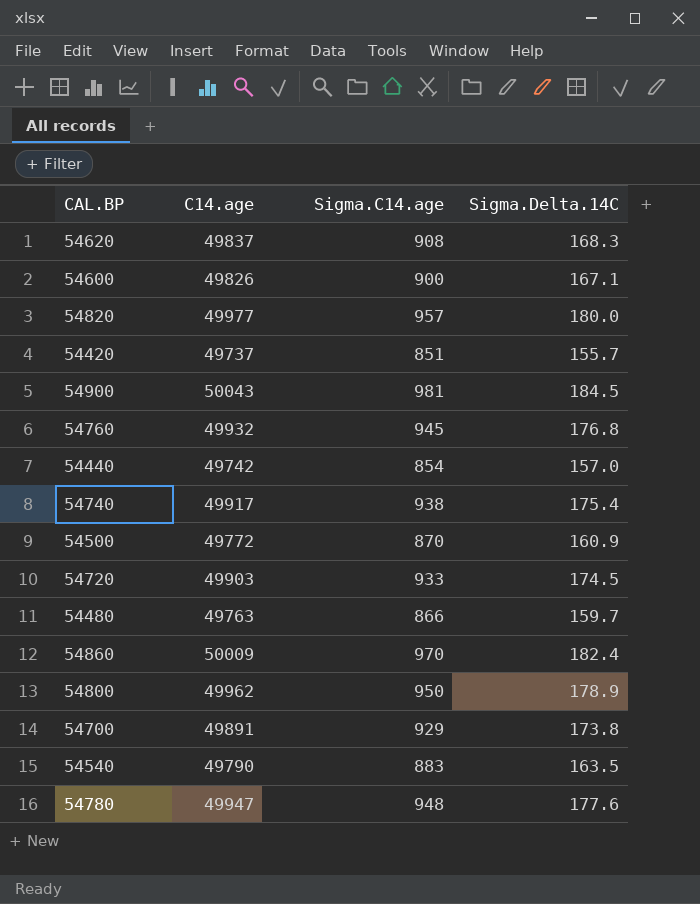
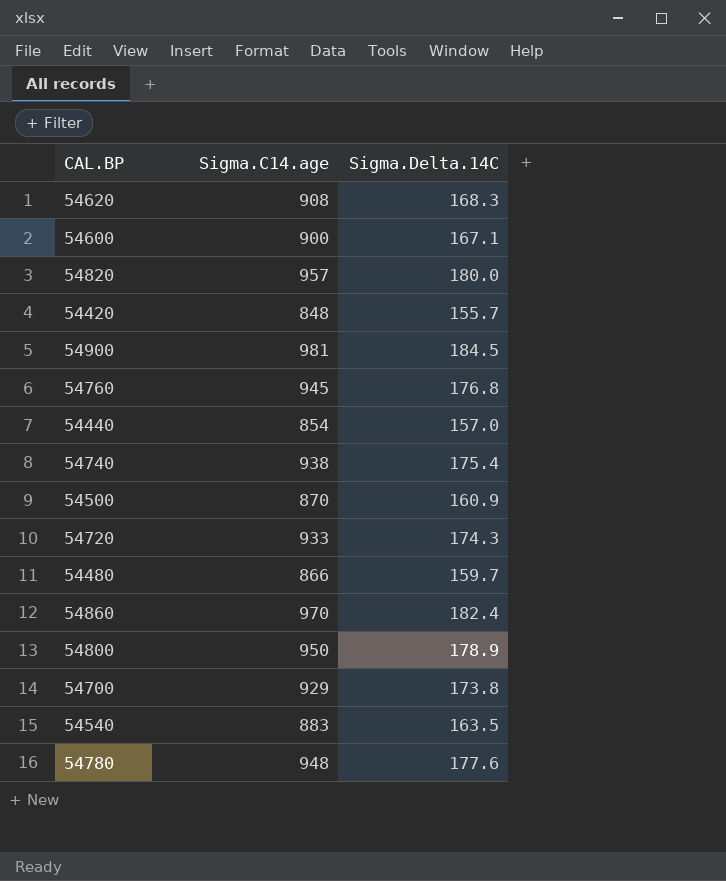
column C14.age | position: 2 -> none
54420 | Sigma.C14.age: 851 -> 848
54720 | Sigma.Delta.14C: 174.5 -> 174.3

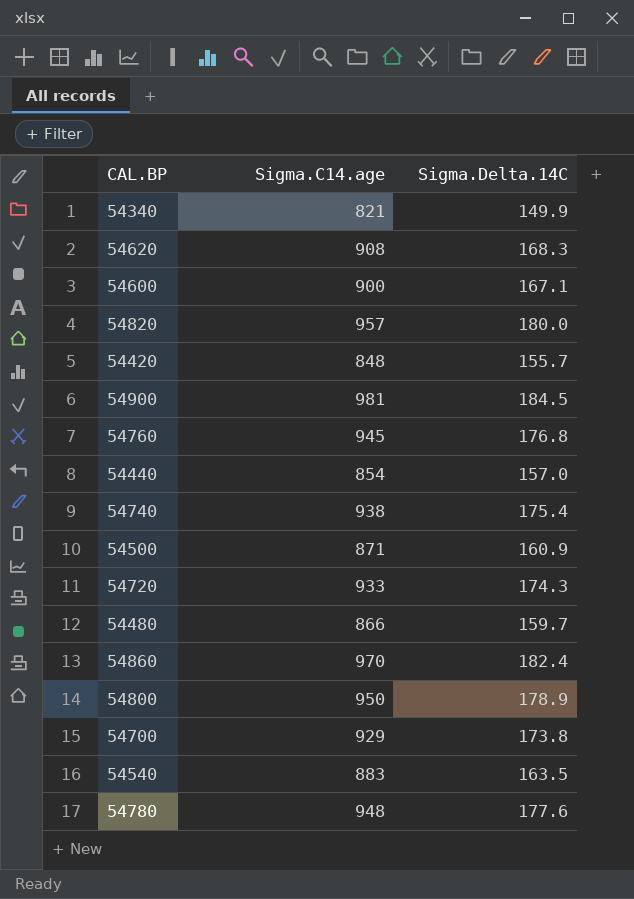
row 54340: none -> 821 | 149.9
54500 | Sigma.C14.age: 870 -> 871

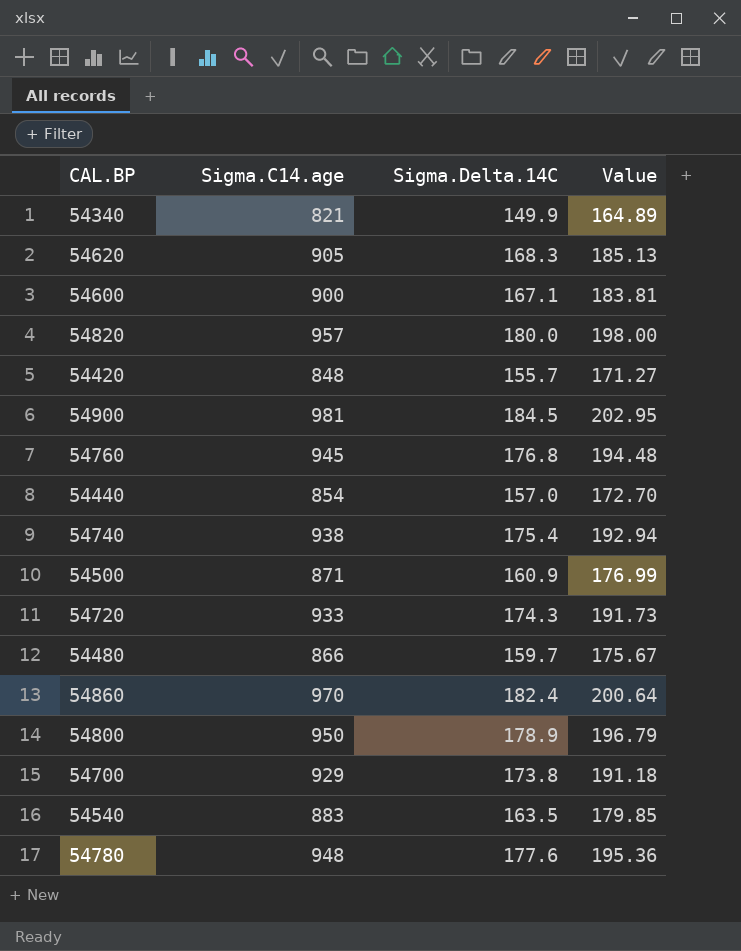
column Value | formula: none -> [Sigma.Delta.14C] * 1.1
54620 | Sigma.C14.age: 908 -> 905

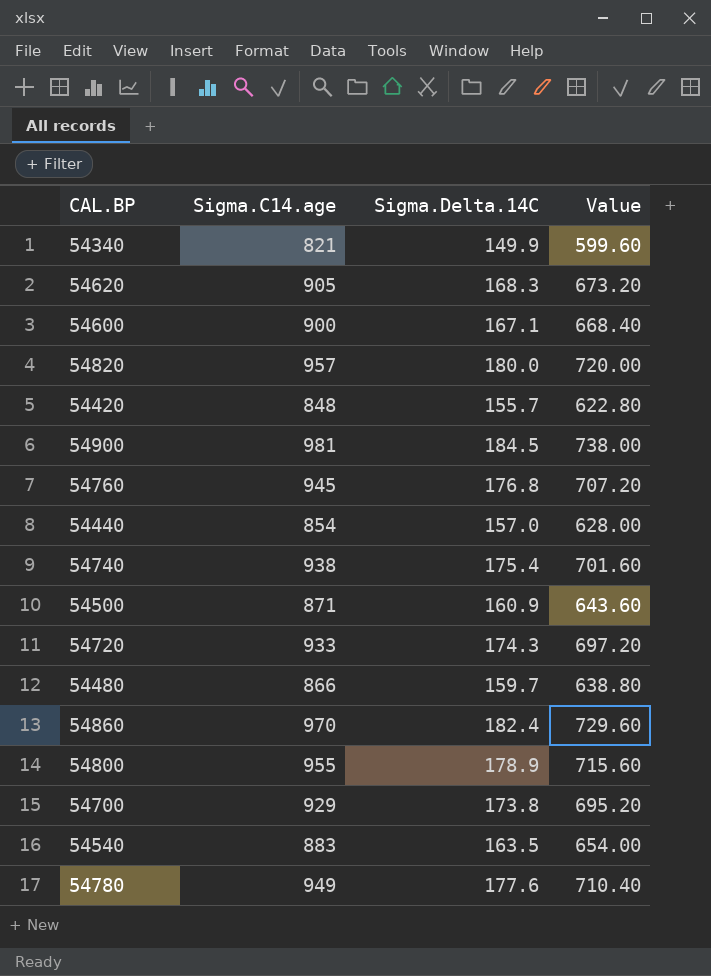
column Value | formula: [Sigma.Delta.14C] * 1.1 -> [Sigma.Delta.14C] * 4
54800 | Sigma.C14.age: 950 -> 955
54780 | Sigma.C14.age: 948 -> 949

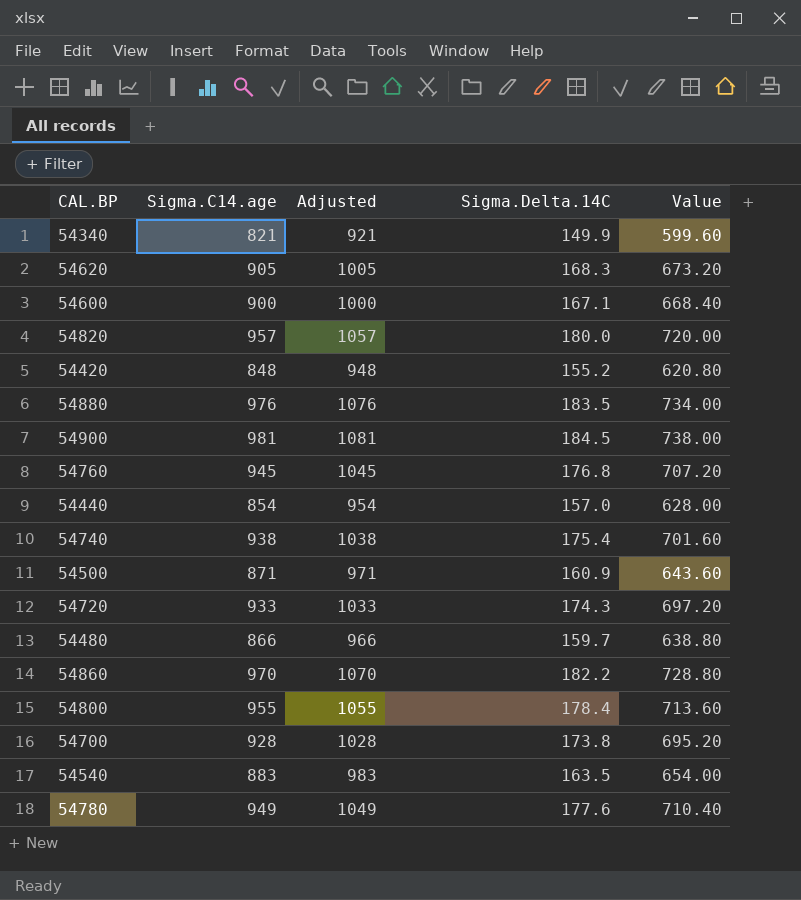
column Adjusted | formula: none -> [Sigma.C14.age] + 100
54420 | Sigma.Delta.14C: 155.7 -> 155.2
54420 | Value: 622.80 -> 620.80
row 54880: none -> 976 | 1076 | 183.5 | 734.00
54860 | Sigma.Delta.14C: 182.4 -> 182.2
54860 | Value: 729.60 -> 728.80
54800 | Sigma.Delta.14C: 178.9 -> 178.4
54800 | Value: 715.60 -> 713.60
54700 | Sigma.C14.age: 929 -> 928

